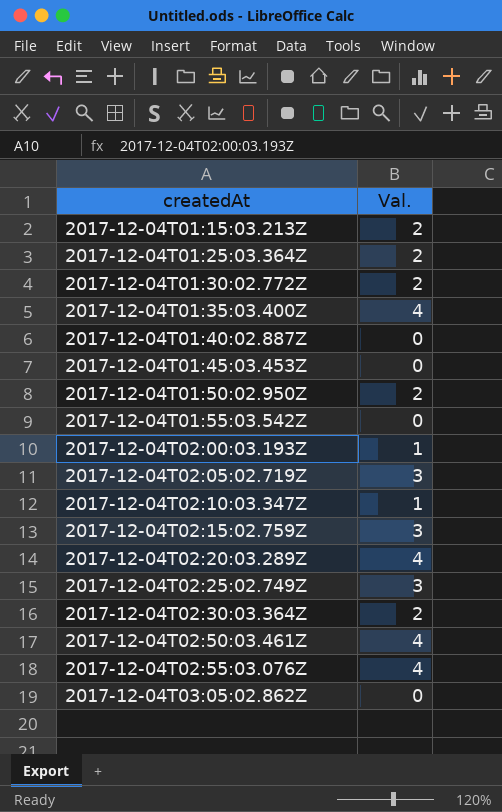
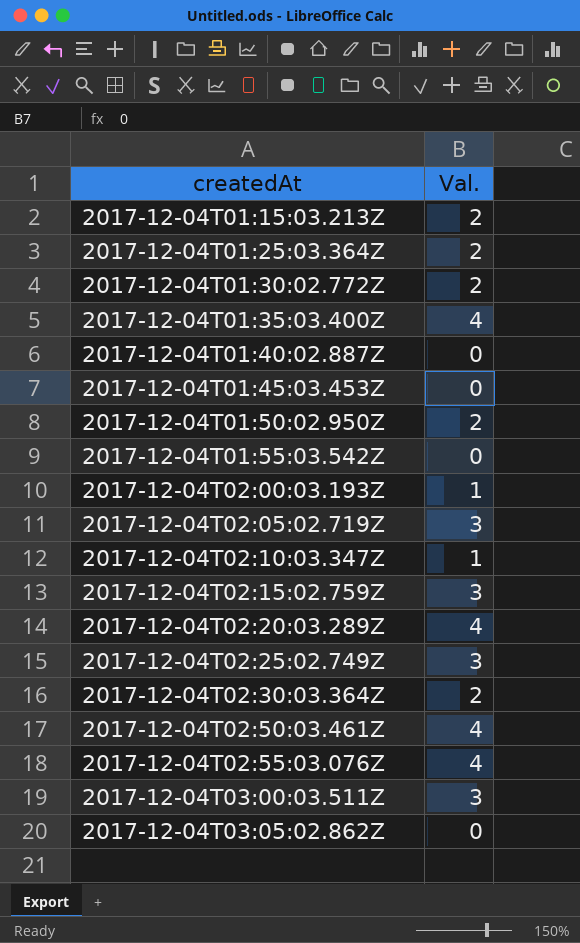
row 2017-12-04T03:00:03.511Z: none -> 3

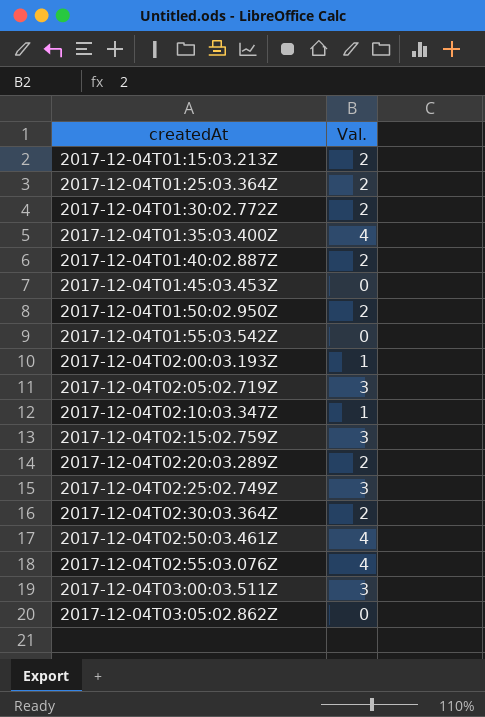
2017-12-04T01:40:02.887Z | Val.: 0 -> 2
2017-12-04T02:20:03.289Z | Val.: 4 -> 2

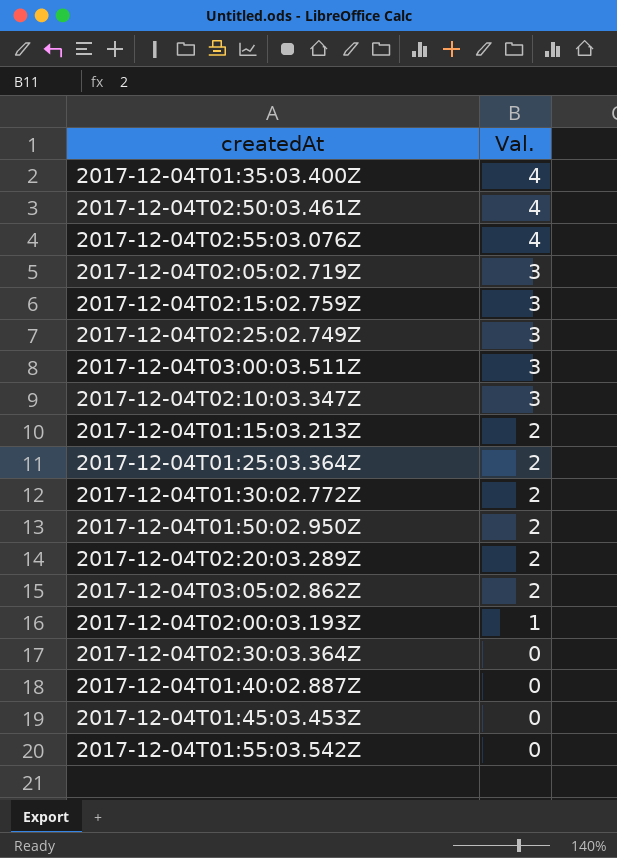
row order: createdAt ascending -> Val. descending
2017-12-04T02:10:03.347Z | Val.: 1 -> 3
2017-12-04T03:05:02.862Z | Val.: 0 -> 2
2017-12-04T02:30:03.364Z | Val.: 2 -> 0
2017-12-04T01:40:02.887Z | Val.: 2 -> 0

